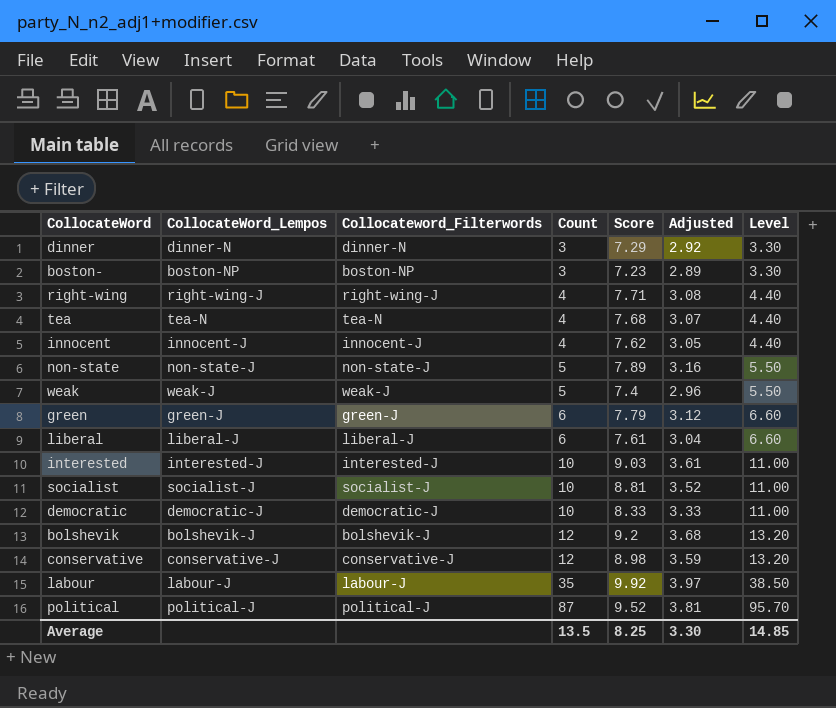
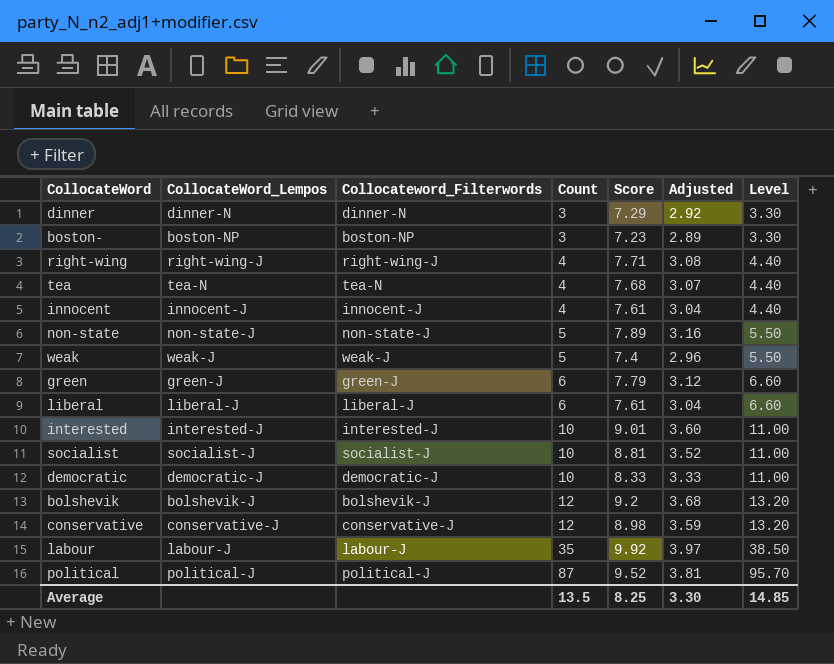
innocent | Score: 7.62 -> 7.61
innocent | Adjusted: 3.05 -> 3.04
interested | Score: 9.03 -> 9.01
interested | Adjusted: 3.61 -> 3.60

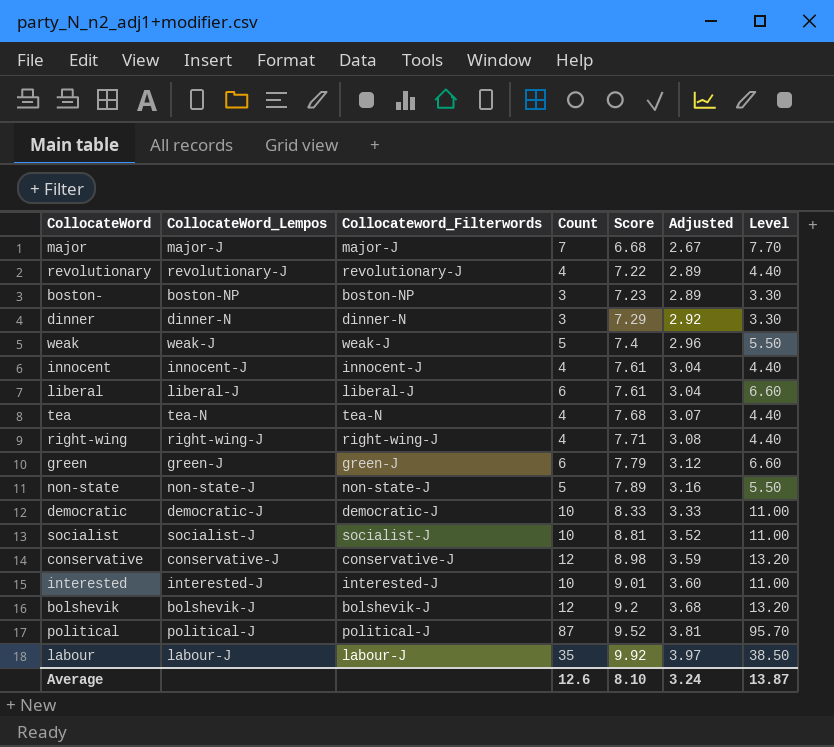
row order: Count ascending -> Score ascending
row major: none -> major-J | major-J | 7 | 6.68 | 2.67 | 7.70
row revolutionary: none -> revolutionary-J | revolutionary-J | 4 | 7.22 | 2.89 | 4.40
Average | Count: 13.5 -> 12.6
Average | Score: 8.25 -> 8.10
Average | Adjusted: 3.30 -> 3.24
Average | Level: 14.85 -> 13.87

